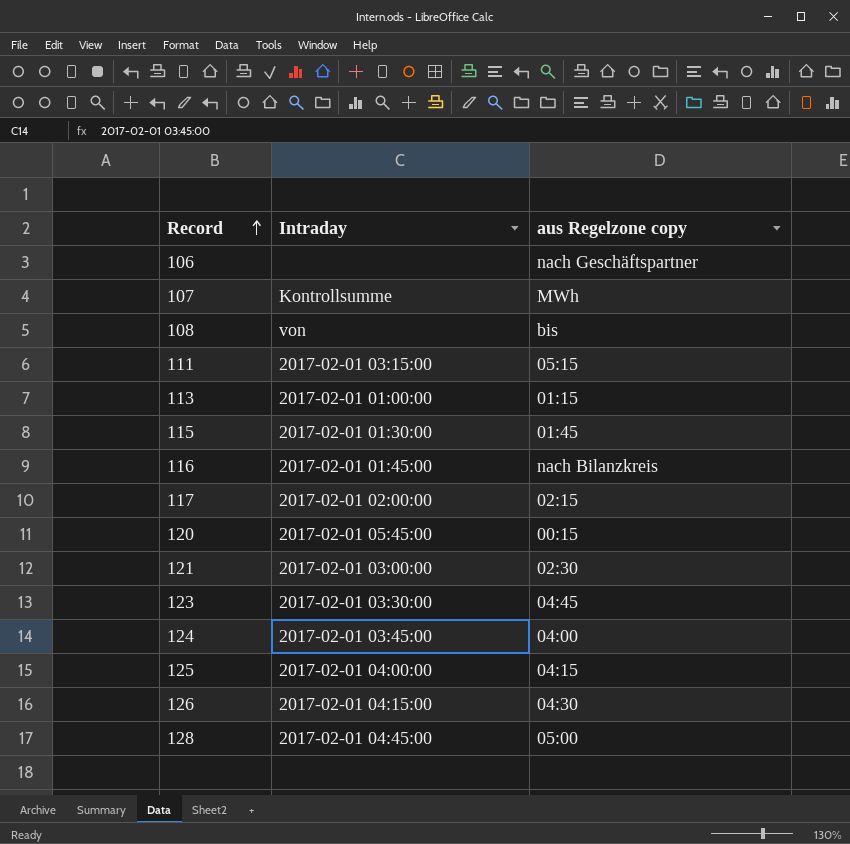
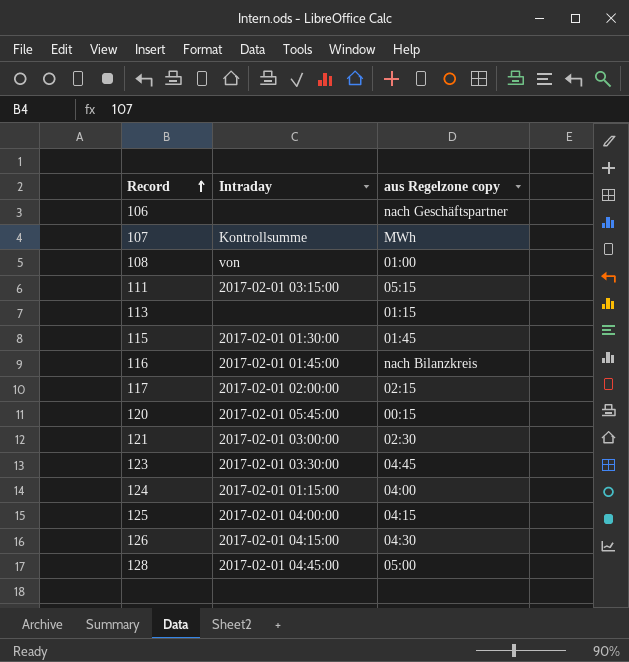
108 | aus Regelzone copy: bis -> 01:00
113 | Intraday: 2017-02-01 01:00:00 -> none
124 | Intraday: 2017-02-01 03:45:00 -> 2017-02-01 01:15:00

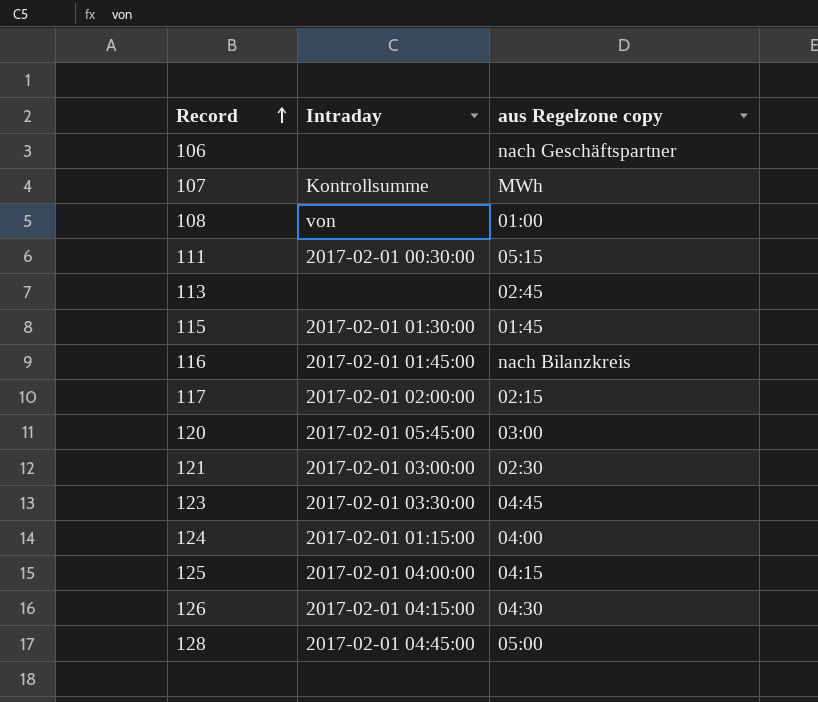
111 | Intraday: 2017-02-01 03:15:00 -> 2017-02-01 00:30:00
113 | aus Regelzone copy: 01:15 -> 02:45
120 | aus Regelzone copy: 00:15 -> 03:00

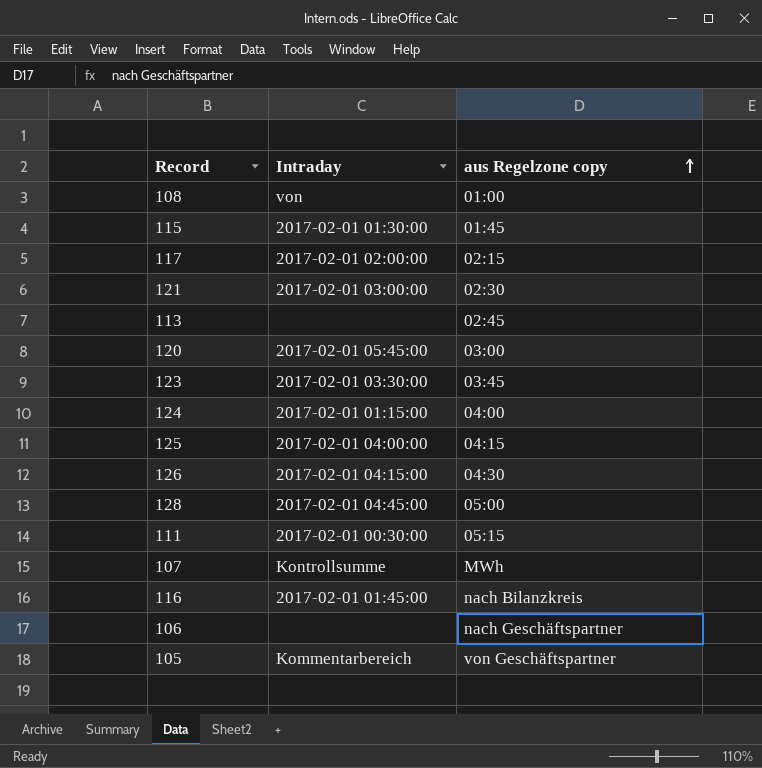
row order: Record ascending -> aus Regelzone copy ascending
123 | aus Regelzone copy: 04:45 -> 03:45
row 105: none -> Kommentarbereich | von Geschäftspartner

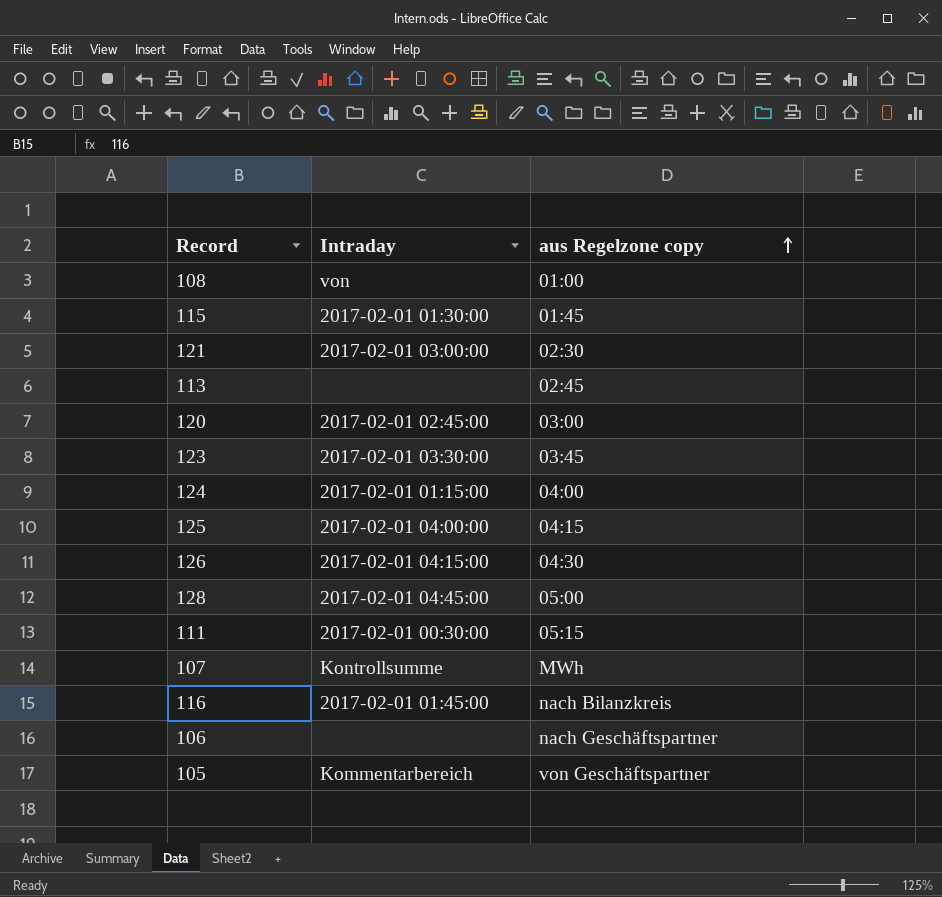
row 117: 2017-02-01 02:00:00 | 02:15 -> none
120 | Intraday: 2017-02-01 05:45:00 -> 2017-02-01 02:45:00

